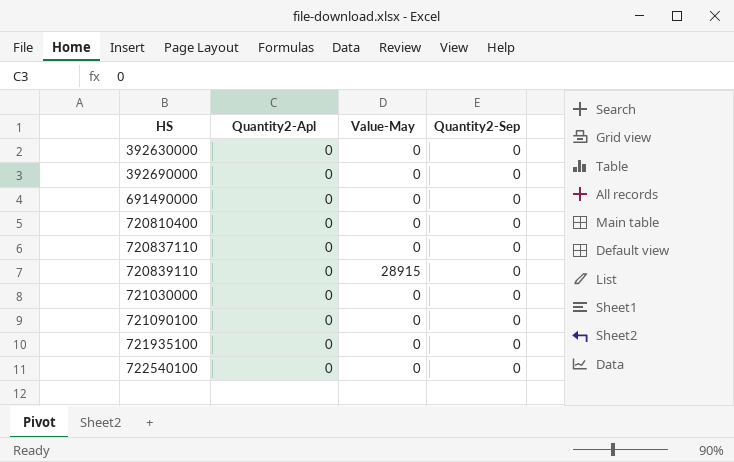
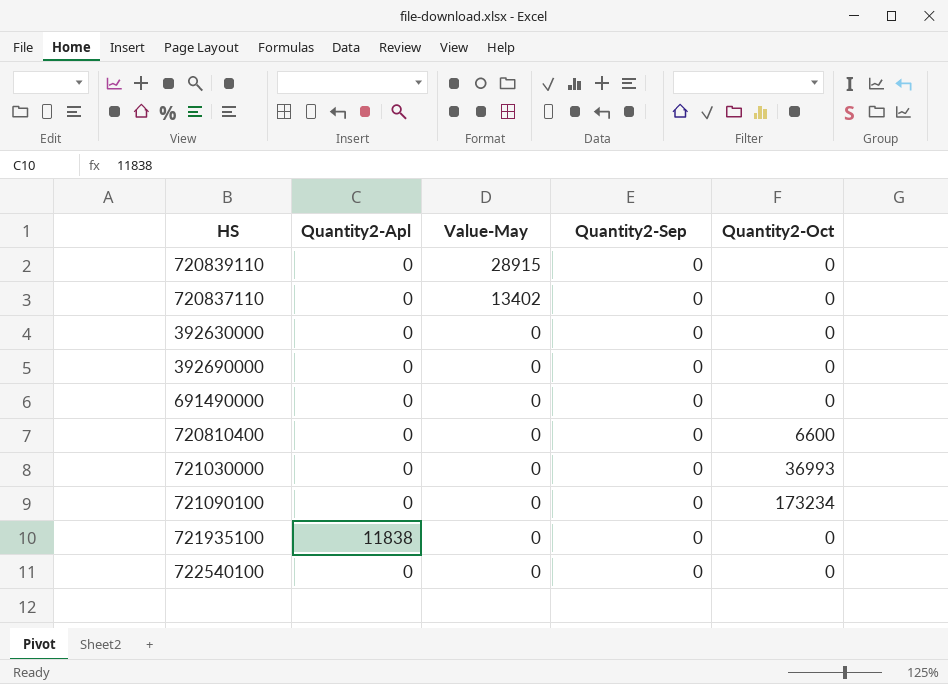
row order: HS ascending -> Value-May descending
column Quantity2-Oct | position: none -> 5
720837110 | Value-May: 0 -> 13402
721935100 | Quantity2-Apl: 0 -> 11838

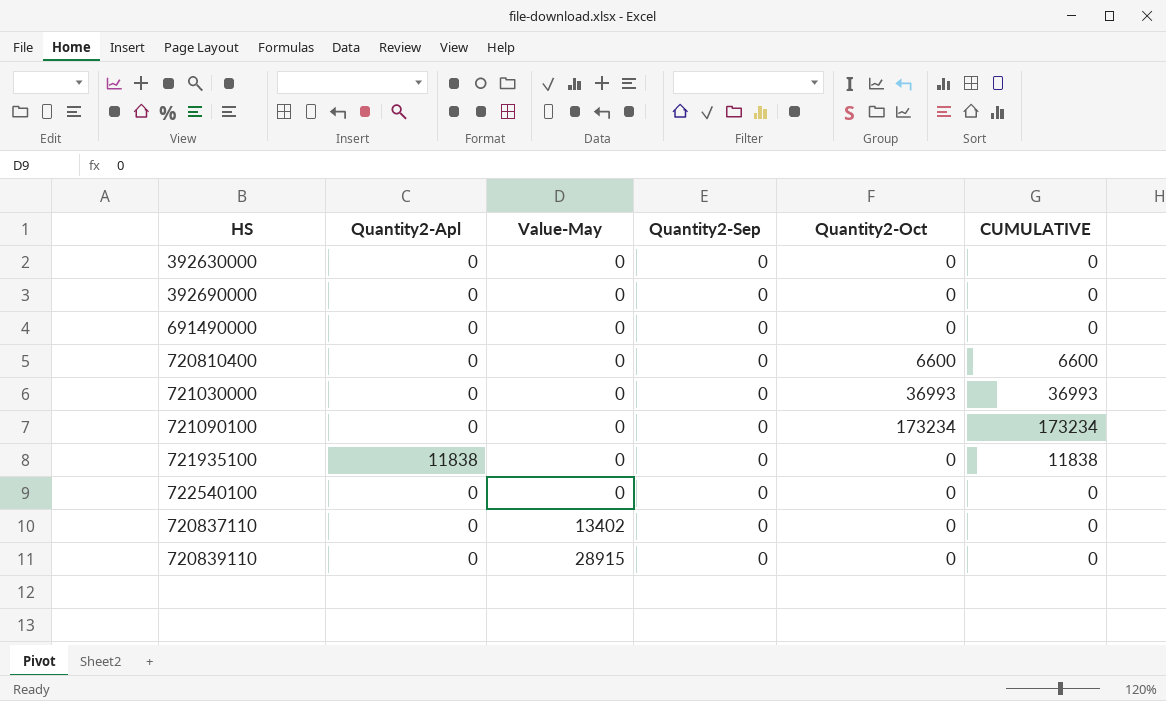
row order: Value-May descending -> Value-May ascending
column CUMULATIVE | formula: none -> [Quantity2-Apl] + [Quantity2-Oct]

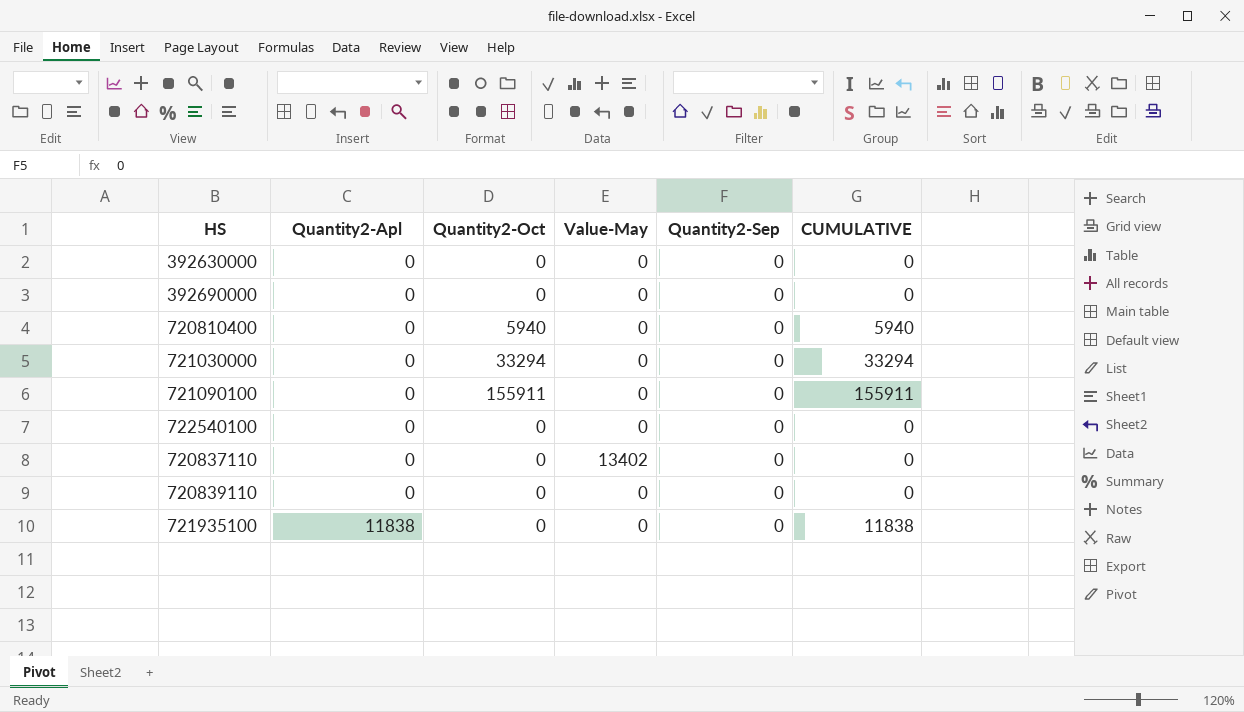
row order: Value-May ascending -> Quantity2-Apl ascending
column Quantity2-Oct | position: 5 -> 3
row 691490000: 0 | 0 | 0 | 0 | 0 -> none
720810400 | Quantity2-Oct: 6600 -> 5940
720810400 | CUMULATIVE: 6600 -> 5940
721030000 | Quantity2-Oct: 36993 -> 33294
721030000 | CUMULATIVE: 36993 -> 33294
721090100 | Quantity2-Oct: 173234 -> 155911
721090100 | CUMULATIVE: 173234 -> 155911
720839110 | Value-May: 28915 -> 0

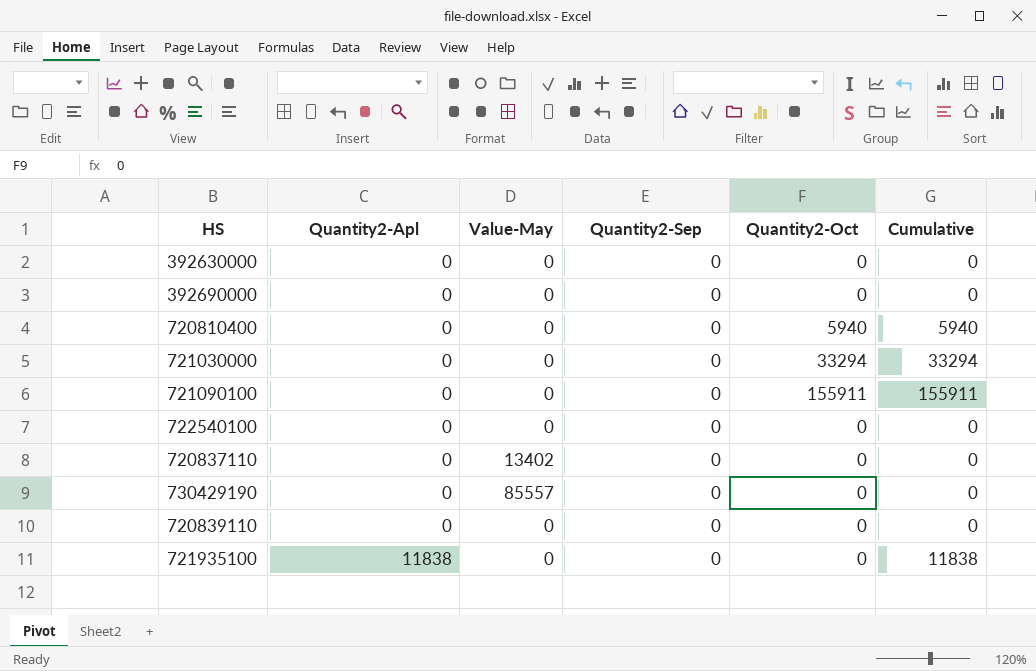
column Quantity2-Oct | position: 3 -> 5
column name: CUMULATIVE -> Cumulative
row 730429190: none -> 0 | 85557 | 0 | 0 | 0

